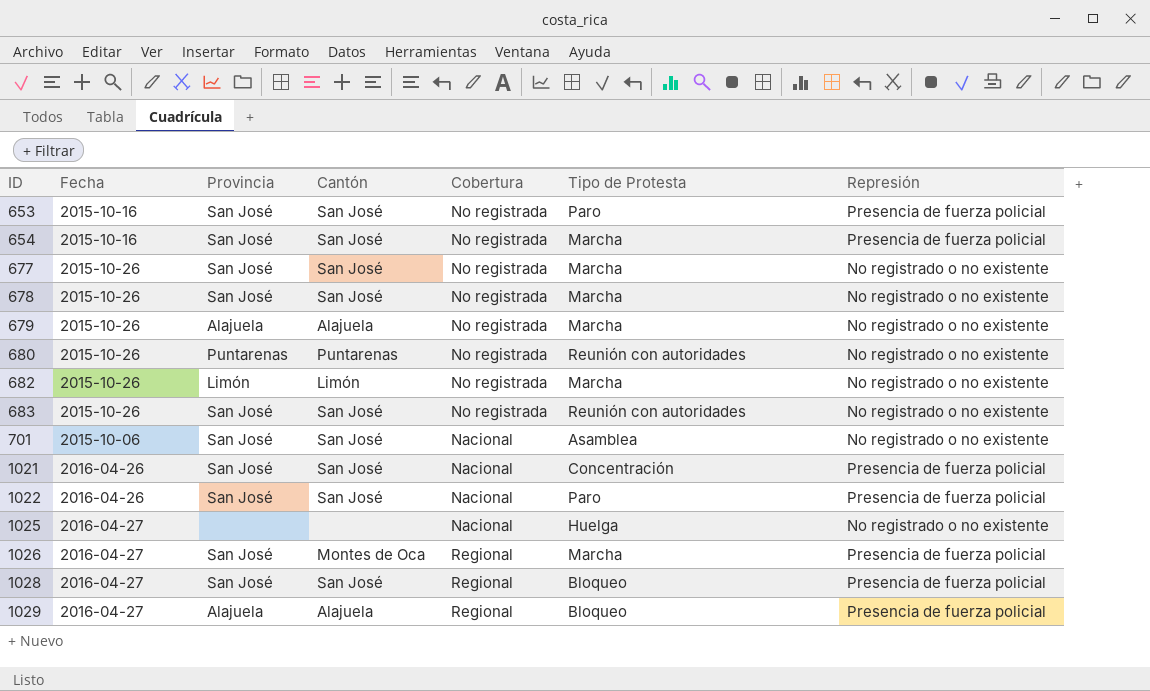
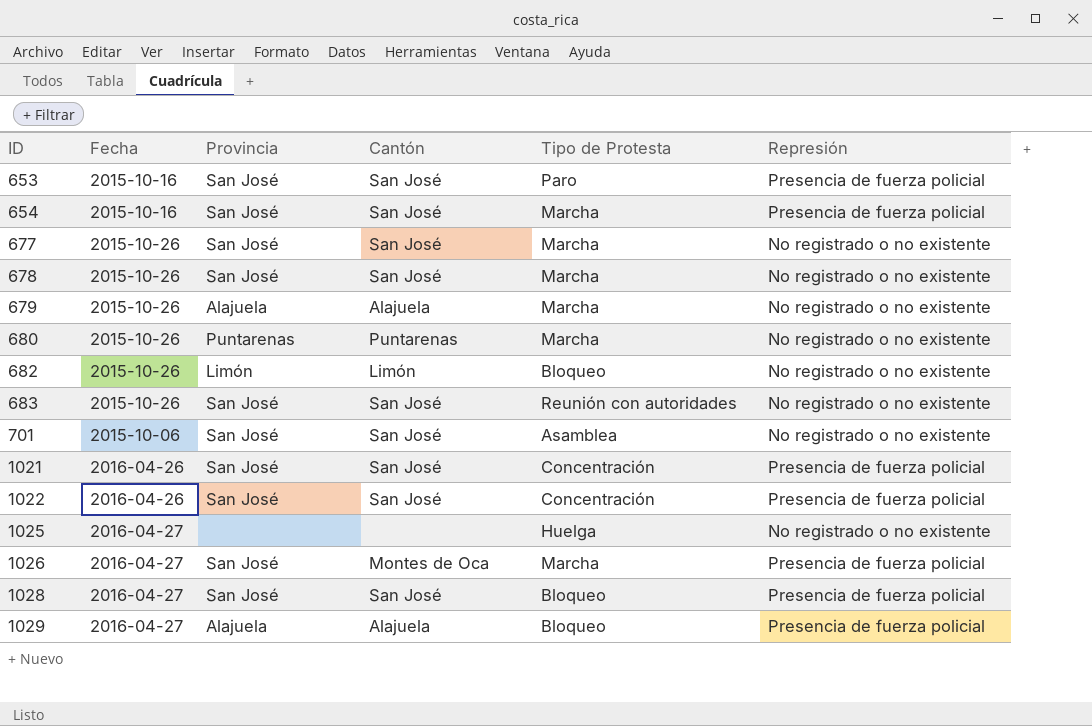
column Cobertura | position: 5 -> none
680 | Tipo de Protesta: Reunión con autoridades -> Marcha
682 | Tipo de Protesta: Marcha -> Bloqueo
1022 | Tipo de Protesta: Paro -> Concentración

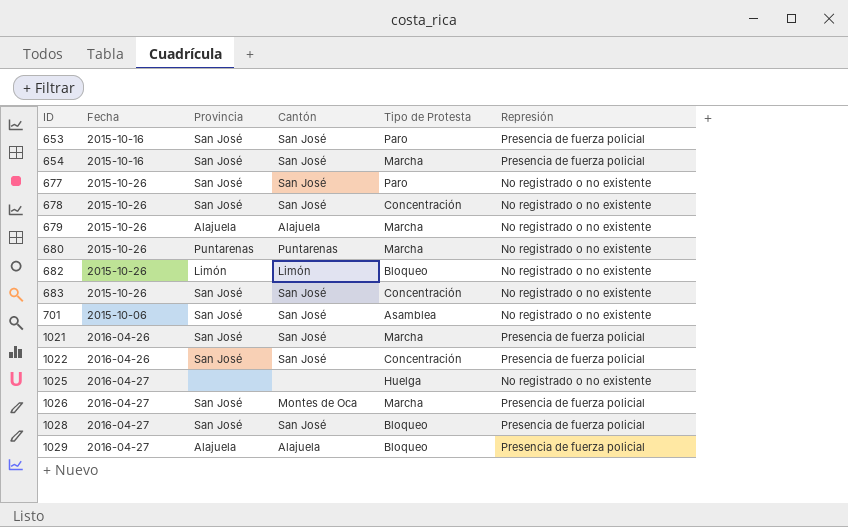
677 | Tipo de Protesta: Marcha -> Paro
678 | Tipo de Protesta: Marcha -> Concentración
683 | Tipo de Protesta: Reunión con autoridades -> Concentración
1021 | Tipo de Protesta: Concentración -> Marcha

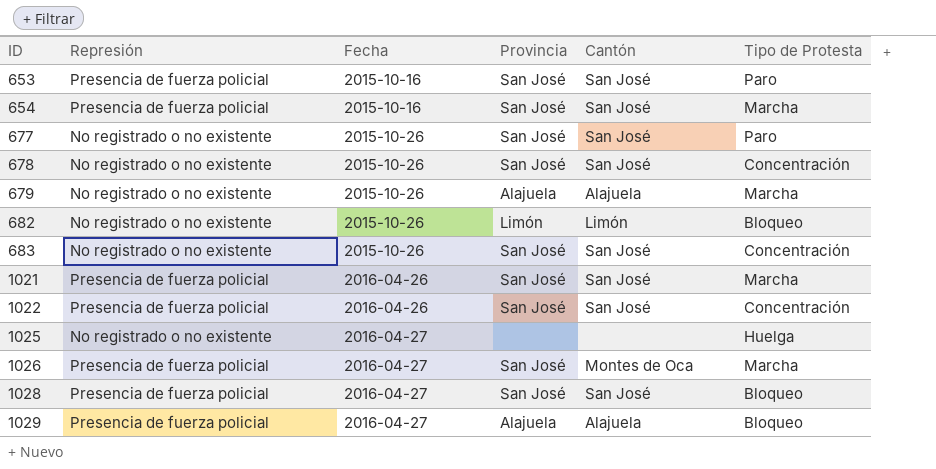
column Represión | position: 6 -> 2
row 680: 2015-10-26 | Puntarenas | Puntarenas | Marcha | No registrado o no existente -> none
row 701: 2015-10-06 | San José | San José | Asamblea | No registrado o no existente -> none

